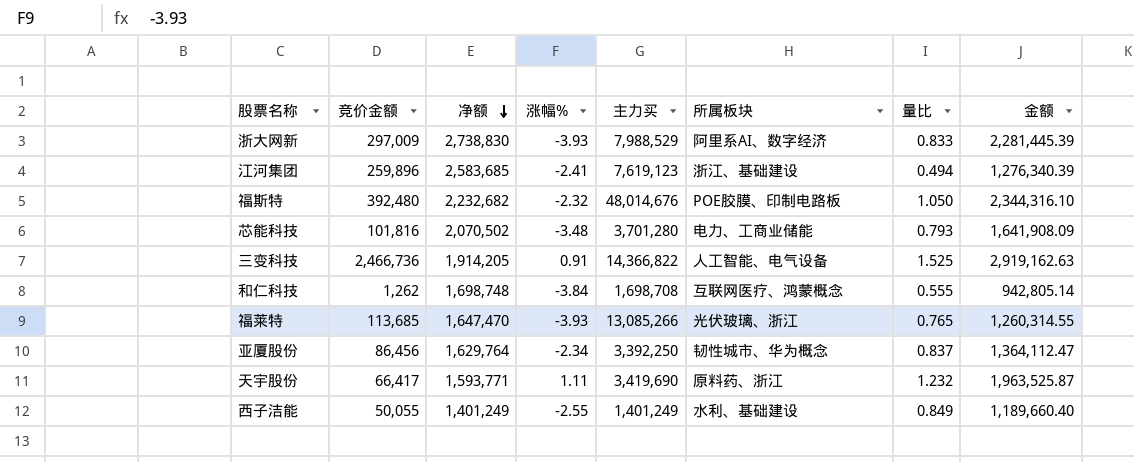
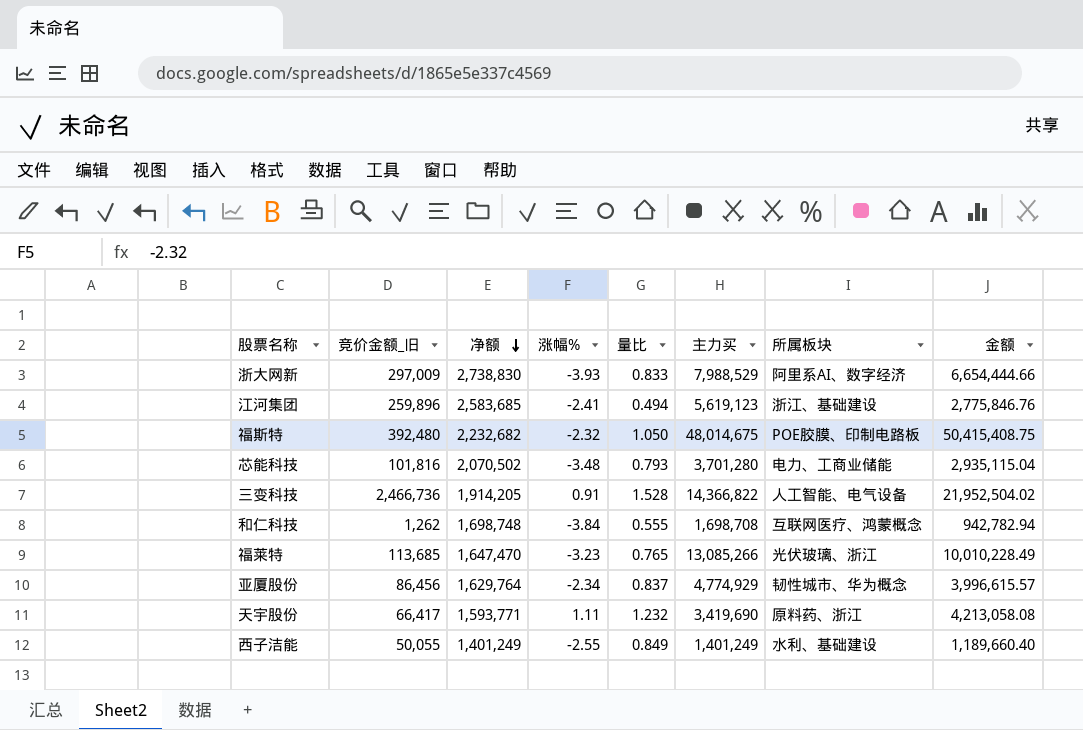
column name: 竞价金额 -> 竞价金额_旧
column 量比 | position: 7 -> 5
column 金额 | formula: [净额] * [量比] -> [量比] * [主力买]
江河集团 | 主力买: 7,619,123 -> 5,619,123
福斯特 | 主力买: 48,014,676 -> 48,014,675
三变科技 | 量比: 1.525 -> 1.528
福莱特 | 涨幅%: -3.93 -> -3.23
亚厦股份 | 主力买: 3,392,250 -> 4,774,929

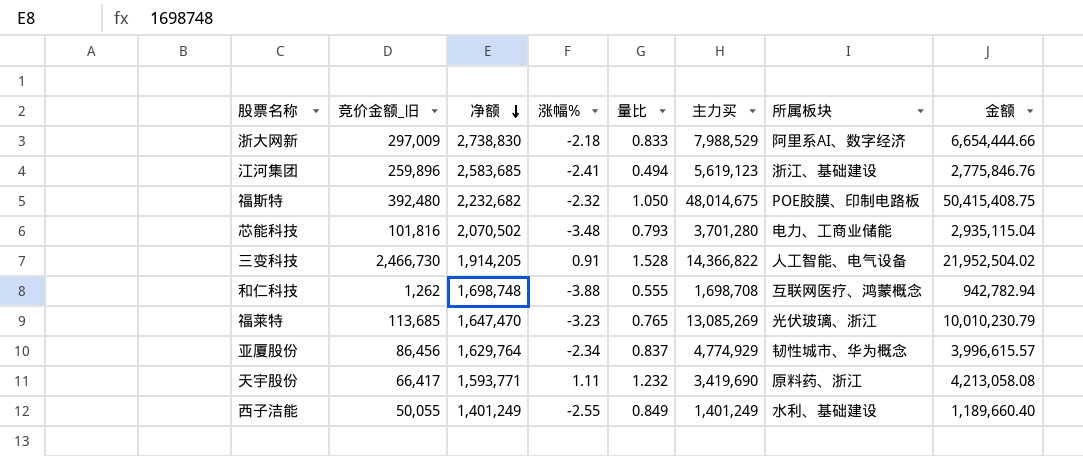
浙大网新 | 涨幅%: -3.93 -> -2.18
三变科技 | 竞价金额_旧: 2,466,736 -> 2,466,730
和仁科技 | 涨幅%: -3.84 -> -3.88
福莱特 | 主力买: 13,085,266 -> 13,085,269
福莱特 | 金额: 10,010,228.49 -> 10,010,230.79

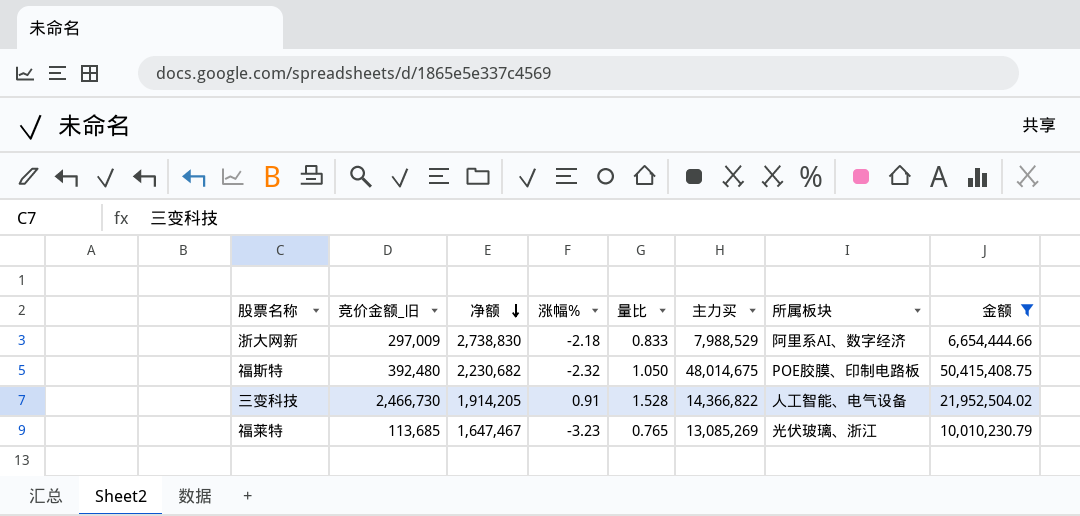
filter: none -> 金额 >= 6,654,444.66
福斯特 | 净额: 2,232,682 -> 2,230,682
福莱特 | 净额: 1,647,470 -> 1,647,467

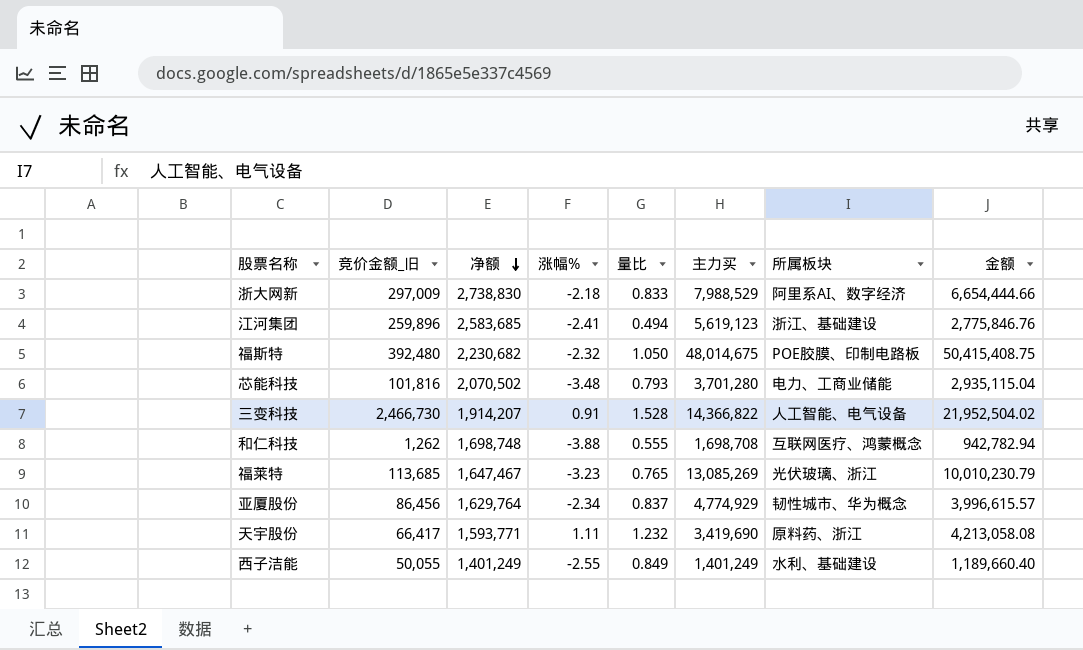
filter: 金额 >= 6,654,444.66 -> none
三变科技 | 净额: 1,914,205 -> 1,914,207

